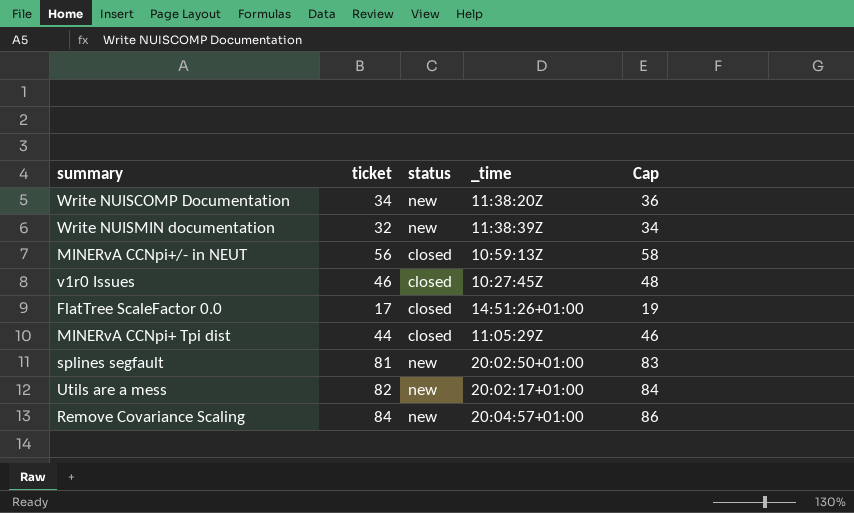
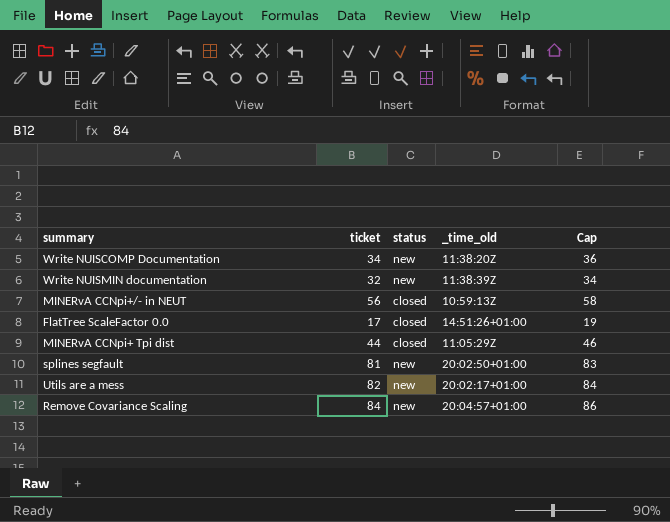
column name: _time -> _time_old
row v1r0 Issues: 46 | closed | 10:27:45Z | 48 -> none

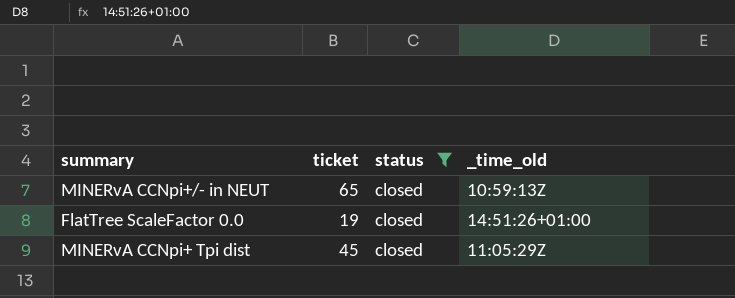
filter: none -> status = closed
column Cap | formula: [ticket] + 2 -> none
MINERvA CCNpi+/- in NEUT | ticket: 56 -> 65
FlatTree ScaleFactor 0.0 | ticket: 17 -> 19
MINERvA CCNpi+ Tpi dist | ticket: 44 -> 45

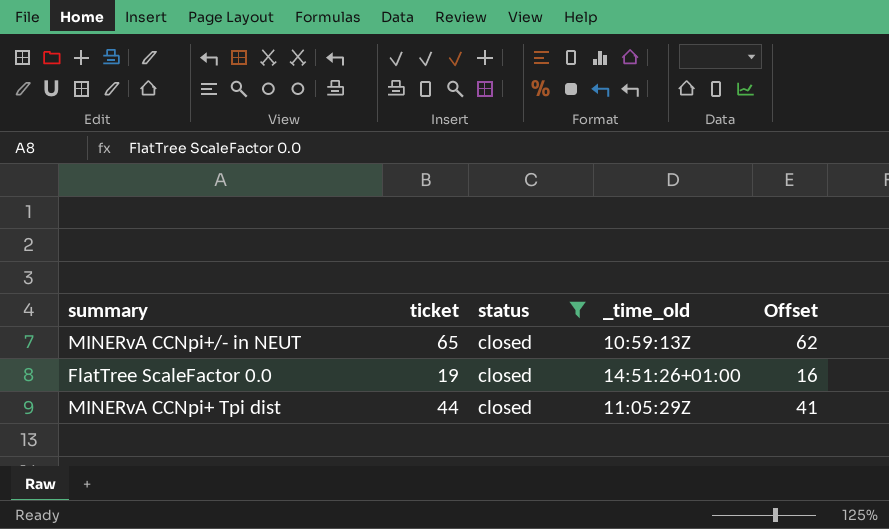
column Offset | formula: none -> [ticket] - 3
MINERvA CCNpi+ Tpi dist | ticket: 45 -> 44

